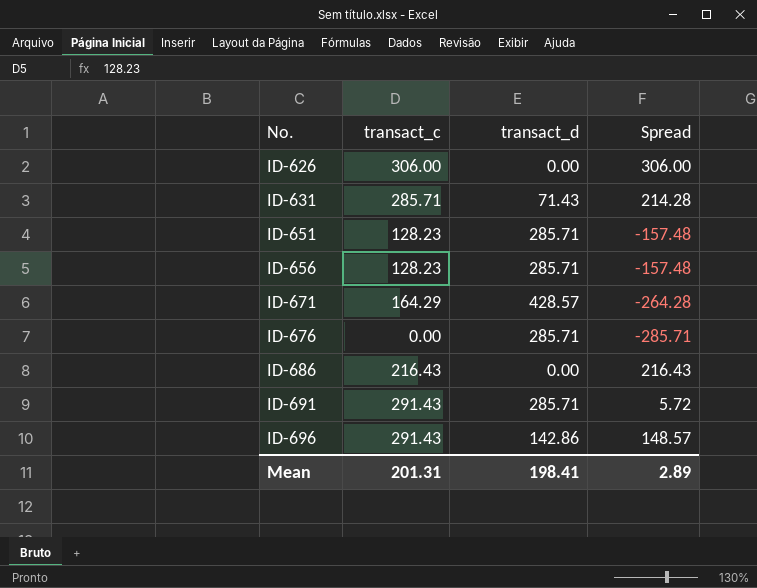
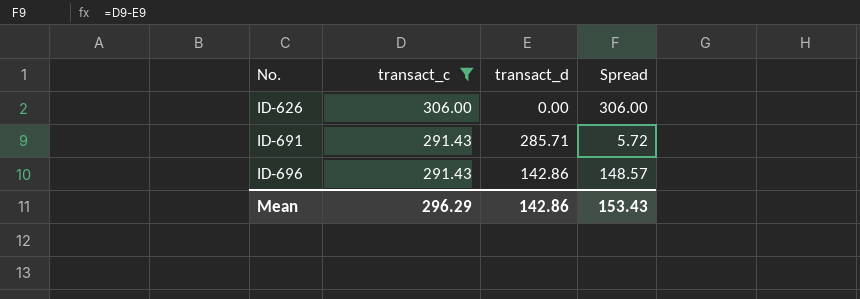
filter: none -> transact_c >= 291.43
Mean | transact_c: 201.31 -> 296.29
Mean | transact_d: 198.41 -> 142.86
Mean | Spread: 2.89 -> 153.43

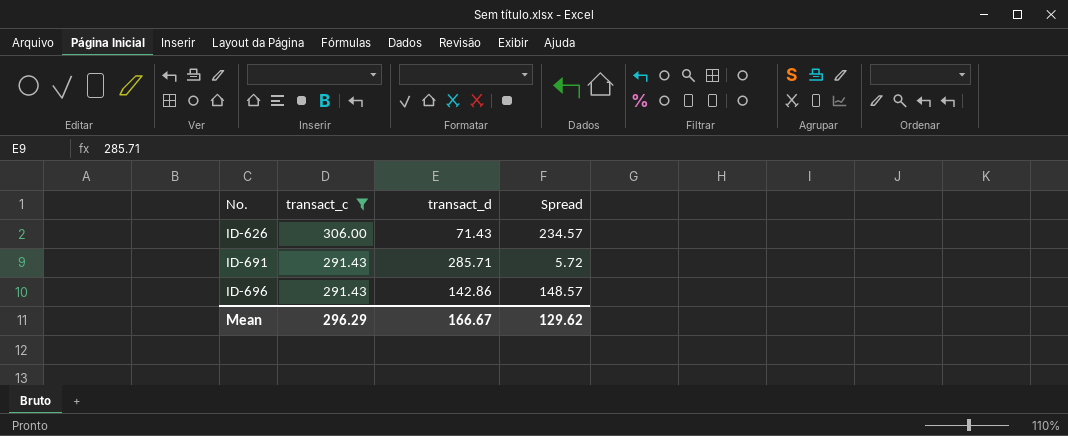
ID-626 | transact_d: 0.00 -> 71.43
ID-626 | Spread: 306.00 -> 234.57
Mean | transact_d: 142.86 -> 166.67
Mean | Spread: 153.43 -> 129.62

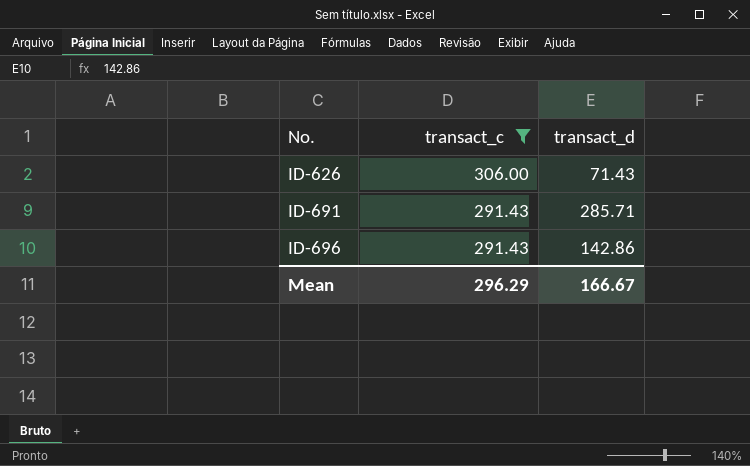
column Spread | formula: [transact_c] - [transact_d] -> none

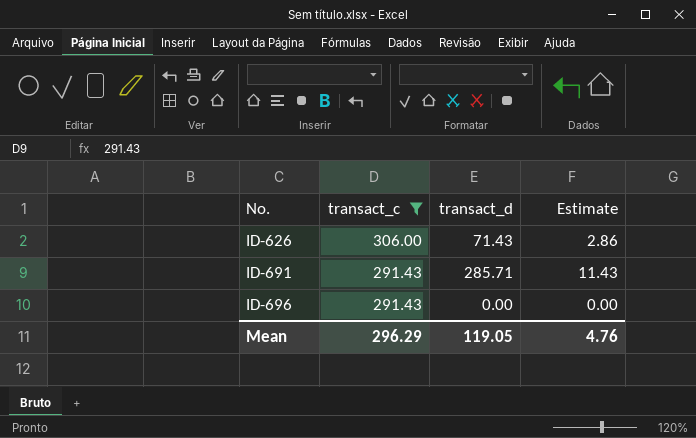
column Estimate | formula: none -> [transact_d] * 0.04
ID-696 | transact_d: 142.86 -> 0.00
Mean | transact_d: 166.67 -> 119.05

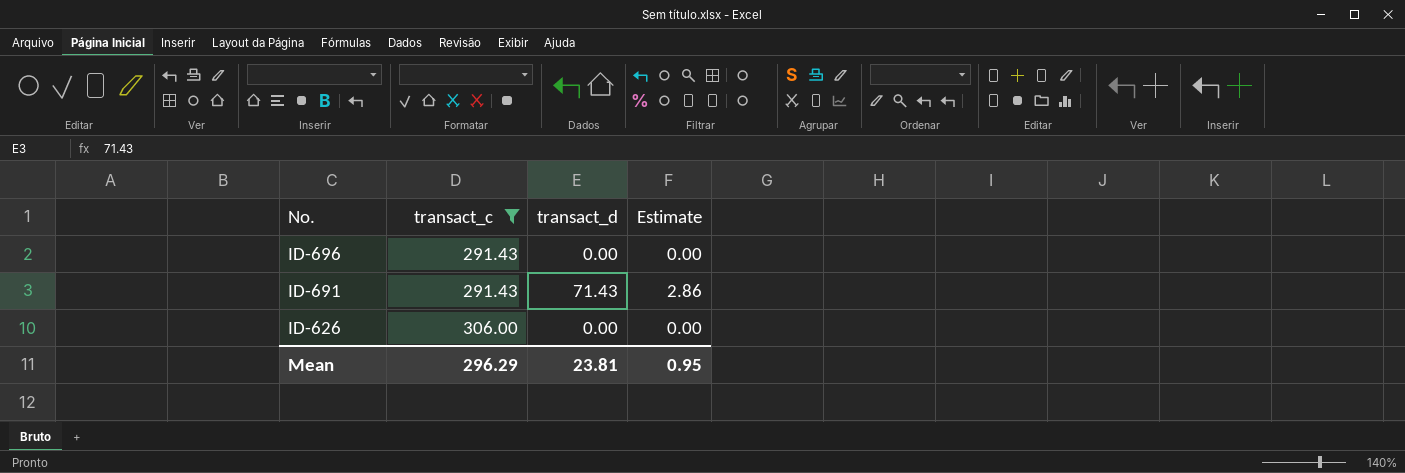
row order: No. ascending -> No. descending
ID-691 | transact_d: 285.71 -> 71.43
ID-691 | Estimate: 11.43 -> 2.86
ID-626 | transact_d: 71.43 -> 0.00
ID-626 | Estimate: 2.86 -> 0.00
Mean | transact_d: 119.05 -> 23.81
Mean | Estimate: 4.76 -> 0.95

